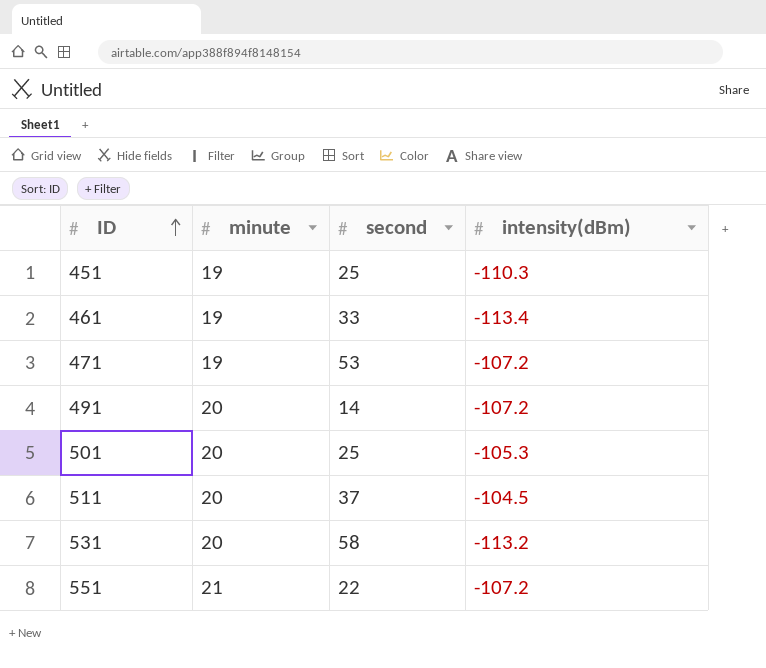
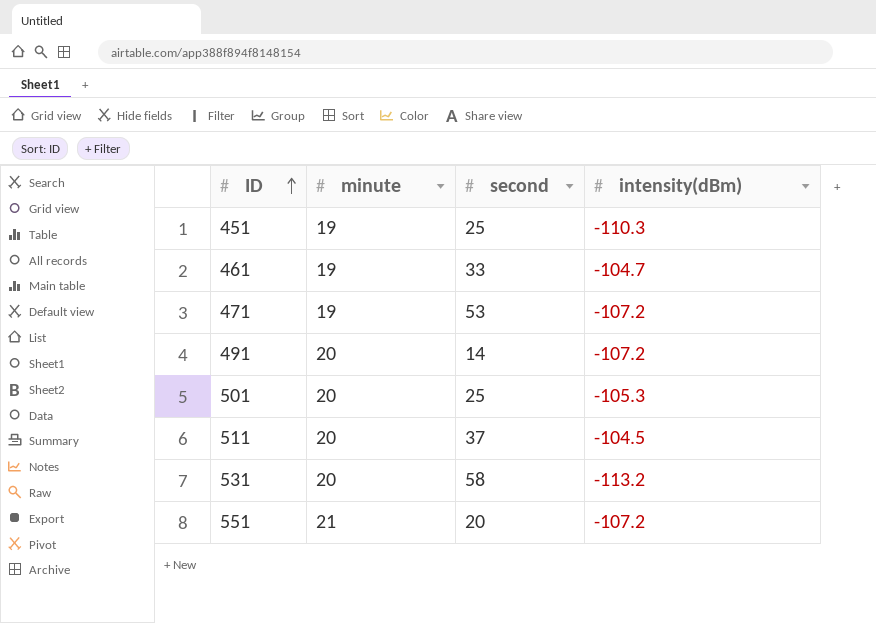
461 | intensity(dBm): -113.4 -> -104.7
551 | second: 22 -> 20

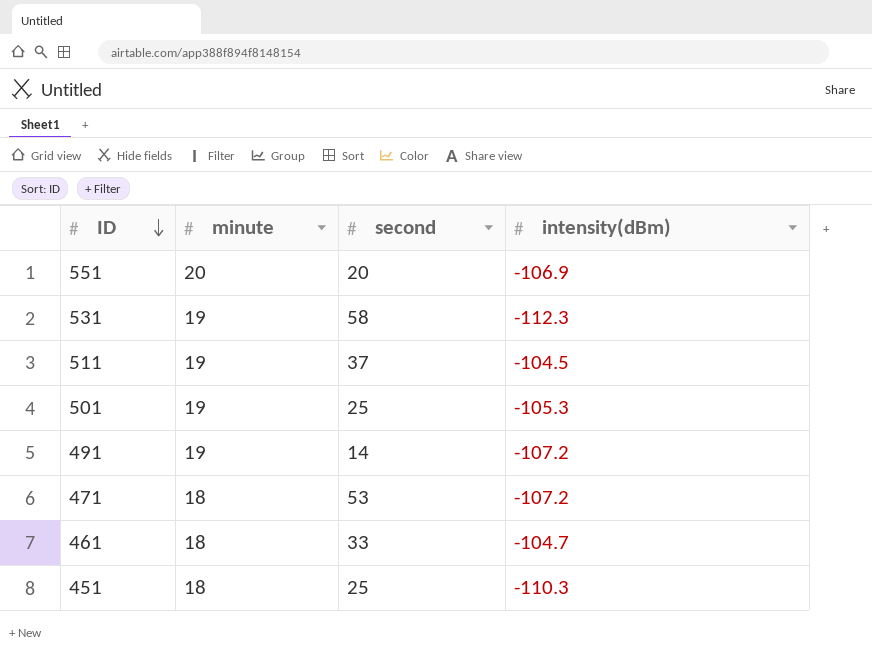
row order: ID ascending -> ID descending
551 | minute: 21 -> 20
551 | intensity(dBm): -107.2 -> -106.9
531 | minute: 20 -> 19
531 | intensity(dBm): -113.2 -> -112.3
511 | minute: 20 -> 19
501 | minute: 20 -> 19
491 | minute: 20 -> 19
471 | minute: 19 -> 18
461 | minute: 19 -> 18
451 | minute: 19 -> 18

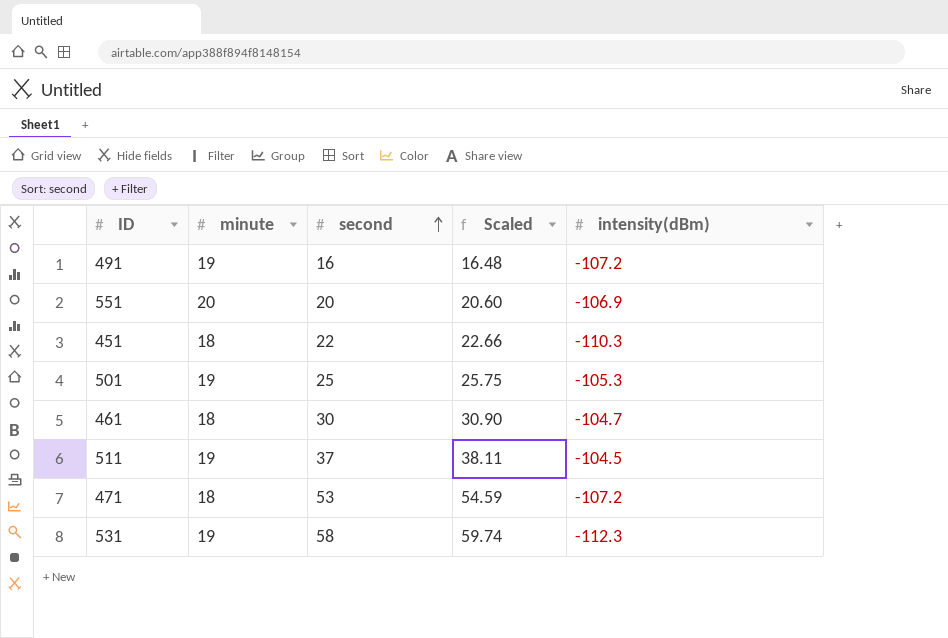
row order: ID descending -> second ascending
column Scaled | formula: none -> [second] * 1.03
491 | second: 14 -> 16
451 | second: 25 -> 22
461 | second: 33 -> 30

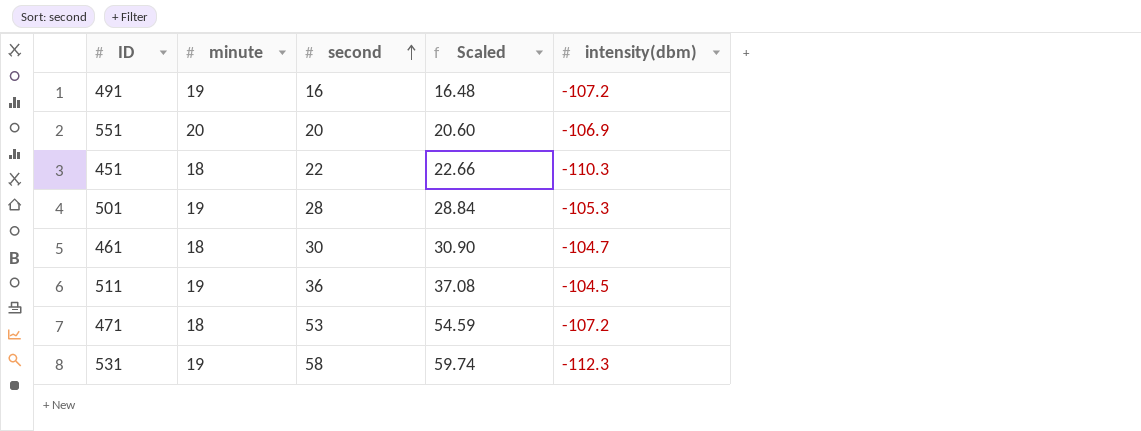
column name: intensity(dBm) -> intensity(dbm)
501 | second: 25 -> 28
501 | Scaled: 25.75 -> 28.84
511 | second: 37 -> 36
511 | Scaled: 38.11 -> 37.08

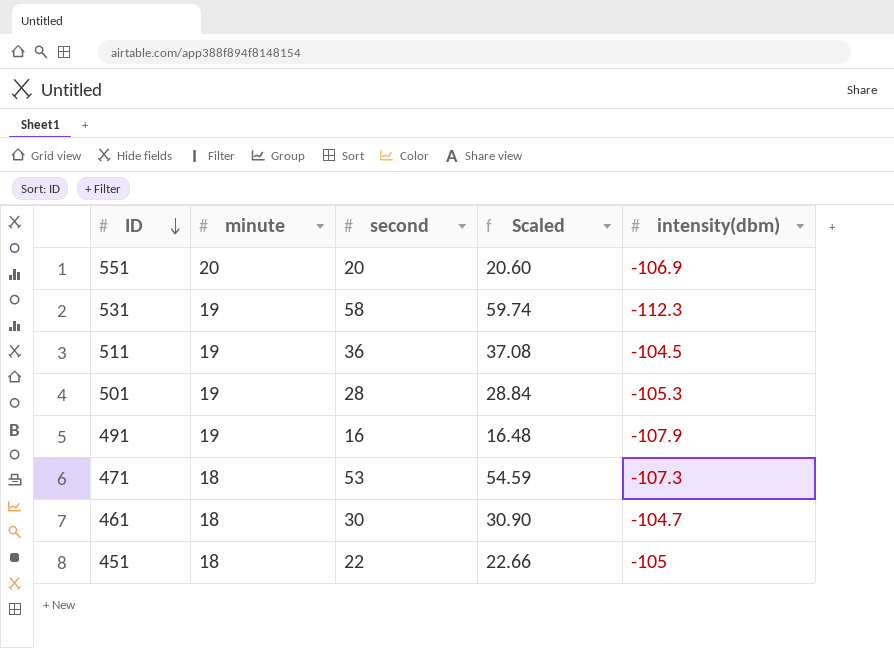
row order: second ascending -> ID descending
491 | intensity(dbm): -107.2 -> -107.9
471 | intensity(dbm): -107.2 -> -107.3
451 | intensity(dbm): -110.3 -> -105

